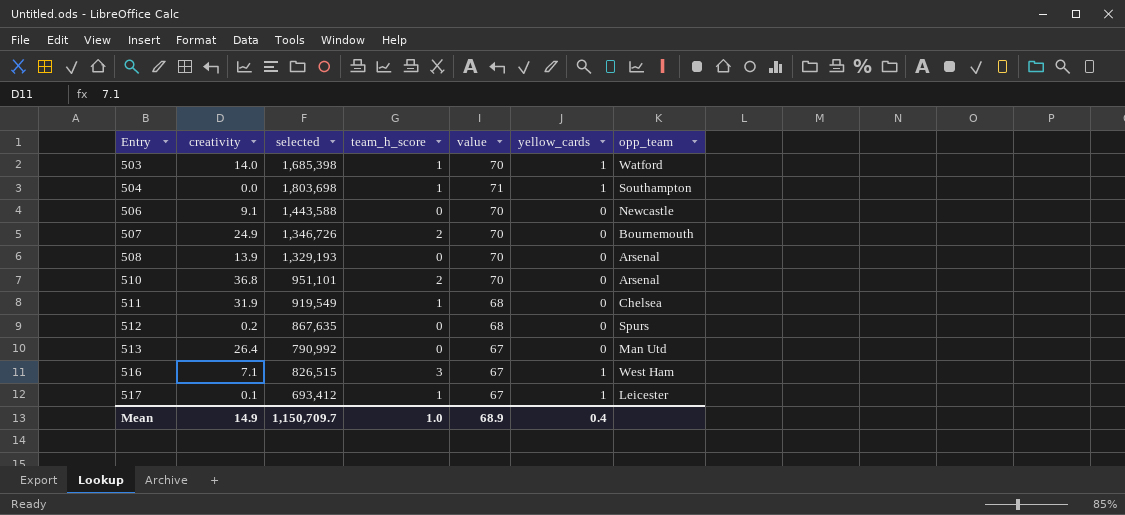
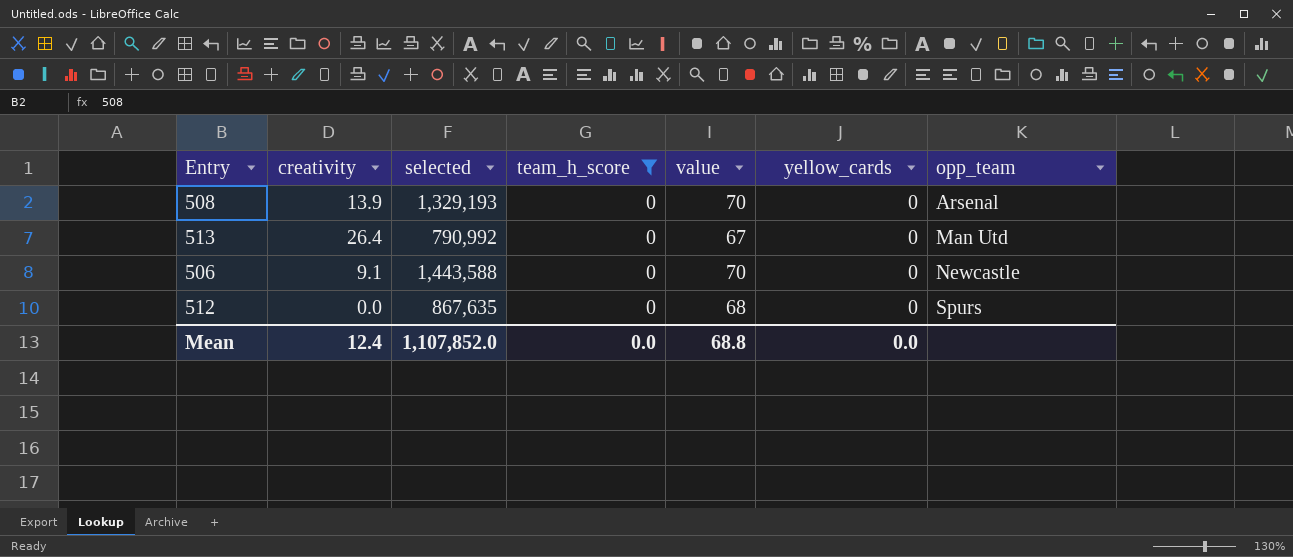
filter: none -> team_h_score = 0
row order: Entry ascending -> opp_team ascending
512 | creativity: 0.2 -> 0.0
Mean | creativity: 14.9 -> 12.4
Mean | selected: 1,150,709.7 -> 1,107,852.0
Mean | team_h_score: 1.0 -> 0.0
Mean | value: 68.9 -> 68.8
Mean | yellow_cards: 0.4 -> 0.0

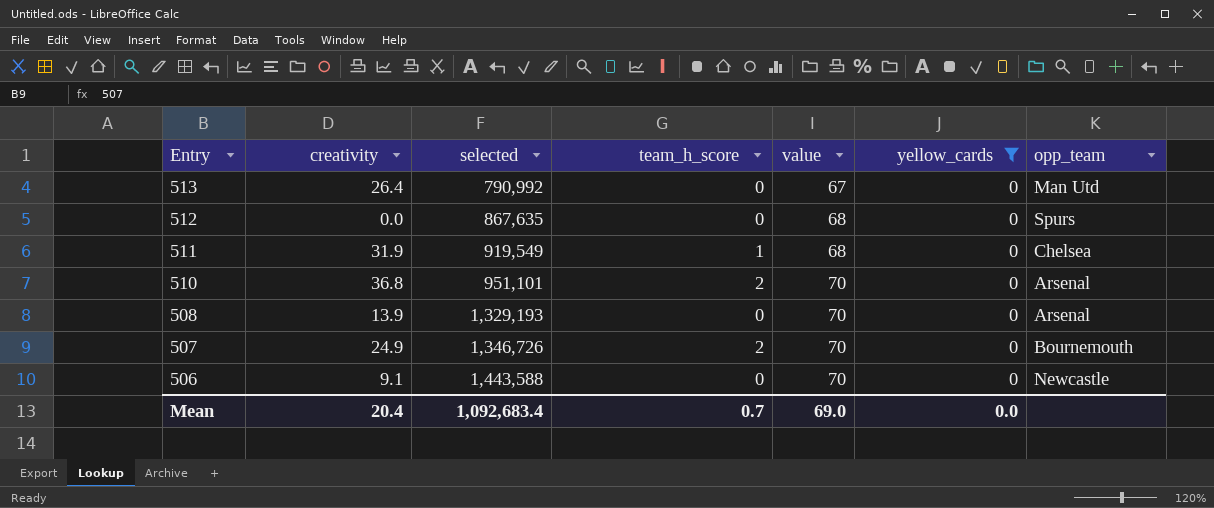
filter: team_h_score = 0 -> yellow_cards = 0
row order: opp_team ascending -> Entry descending
Mean | creativity: 12.4 -> 20.4
Mean | selected: 1,107,852.0 -> 1,092,683.4
Mean | team_h_score: 0.0 -> 0.7
Mean | value: 68.8 -> 69.0

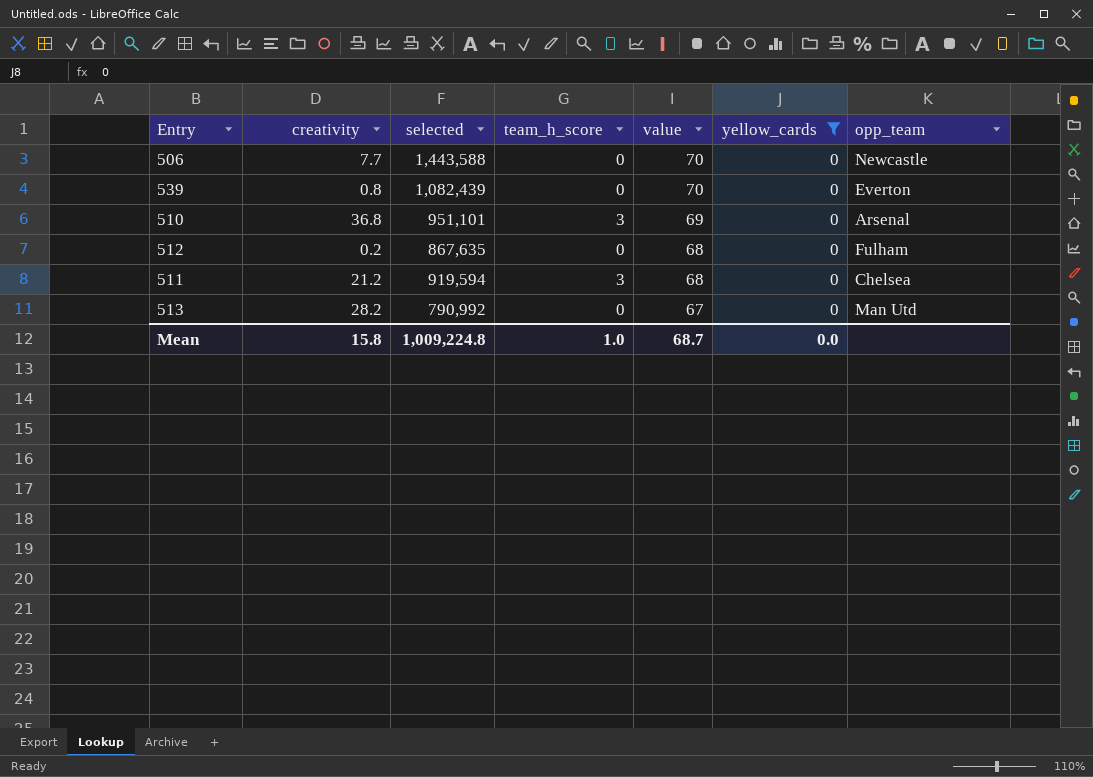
row order: Entry descending -> value descending
row 508: 13.9 | 1,329,193 | 0 | 70 | 0 | Arsenal -> none
row 507: 24.9 | 1,346,726 | 2 | 70 | 0 | Bournemouth -> none
506 | creativity: 9.1 -> 7.7
row 539: none -> 0.8 | 1,082,439 | 0 | 70 | 0 | Everton
510 | team_h_score: 2 -> 3
510 | value: 70 -> 69
512 | creativity: 0.0 -> 0.2
512 | opp_team: Spurs -> Fulham
511 | creativity: 31.9 -> 21.2
511 | selected: 919,549 -> 919,594
511 | team_h_score: 1 -> 3
513 | creativity: 26.4 -> 28.2
Mean | creativity: 20.4 -> 15.8
Mean | selected: 1,092,683.4 -> 1,009,224.8
Mean | team_h_score: 0.7 -> 1.0
Mean | value: 69.0 -> 68.7

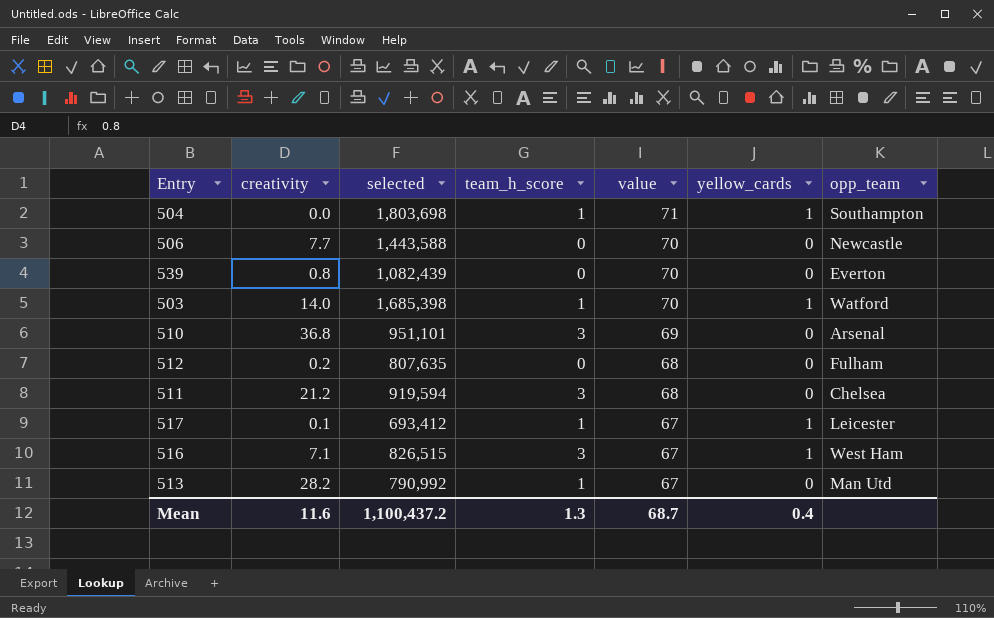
filter: yellow_cards = 0 -> none
512 | selected: 867,635 -> 807,635
513 | team_h_score: 0 -> 1
Mean | creativity: 15.8 -> 11.6
Mean | selected: 1,009,224.8 -> 1,100,437.2
Mean | team_h_score: 1.0 -> 1.3
Mean | yellow_cards: 0.0 -> 0.4

